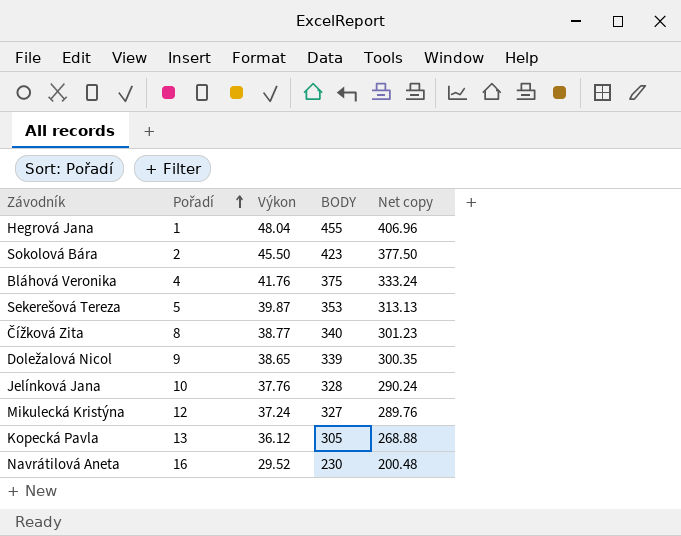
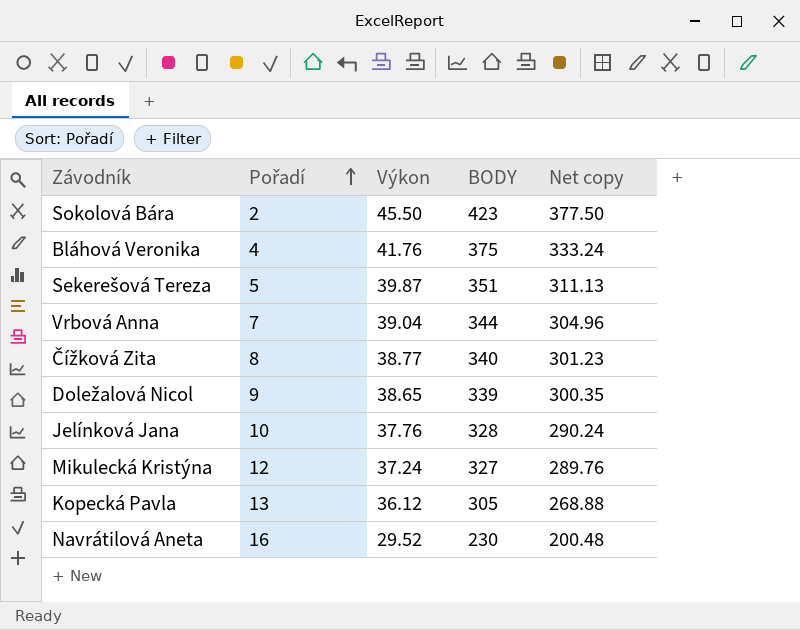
row Hegrová Jana: 1 | 48.04 | 455 | 406.96 -> none
Sekerešová Tereza | BODY: 353 -> 351
Sekerešová Tereza | Net copy: 313.13 -> 311.13
row Vrbová Anna: none -> 7 | 39.04 | 344 | 304.96

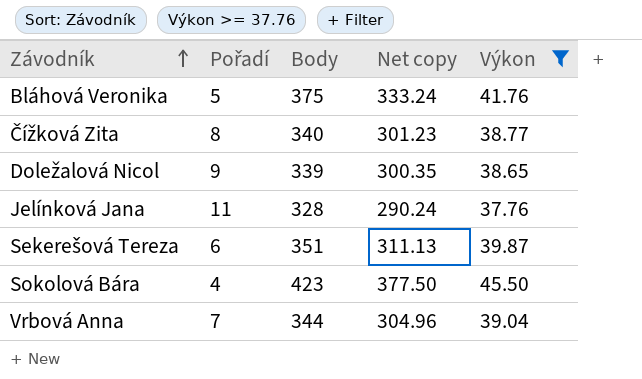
filter: none -> Výkon >= 37.76
row order: Pořadí ascending -> Závodník ascending
column name: BODY -> Body
column Výkon | position: 3 -> 5
Bláhová Veronika | Pořadí: 4 -> 5
Jelínková Jana | Pořadí: 10 -> 11
Sekerešová Tereza | Pořadí: 5 -> 6
Sokolová Bára | Pořadí: 2 -> 4

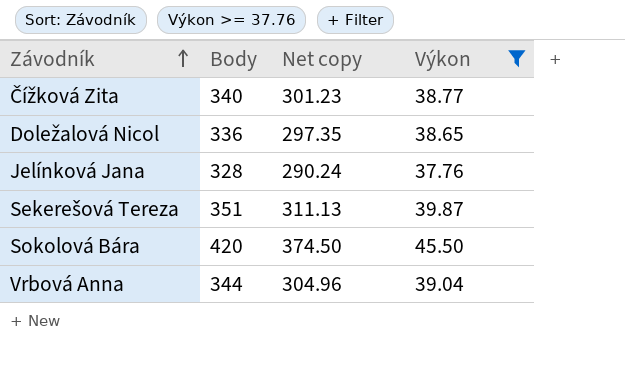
column Pořadí | position: 2 -> none
row Bláhová Veronika: 5 | 375 | 333.24 | 41.76 -> none
Doležalová Nicol | Body: 339 -> 336
Doležalová Nicol | Net copy: 300.35 -> 297.35
Sokolová Bára | Body: 423 -> 420
Sokolová Bára | Net copy: 377.50 -> 374.50

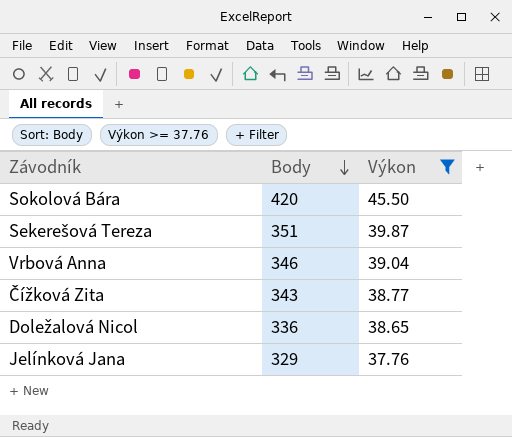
row order: Závodník ascending -> Body descending
column Net copy | formula: [Body] - [Výkon] -> none
Vrbová Anna | Body: 344 -> 346
Čížková Zita | Body: 340 -> 343
Jelínková Jana | Body: 328 -> 329

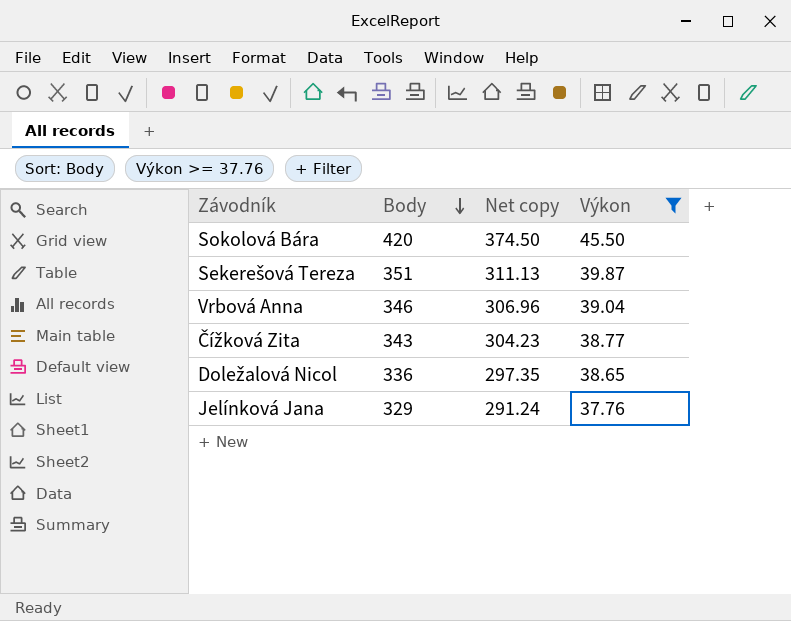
column Net copy | formula: none -> [Body] - [Výkon]

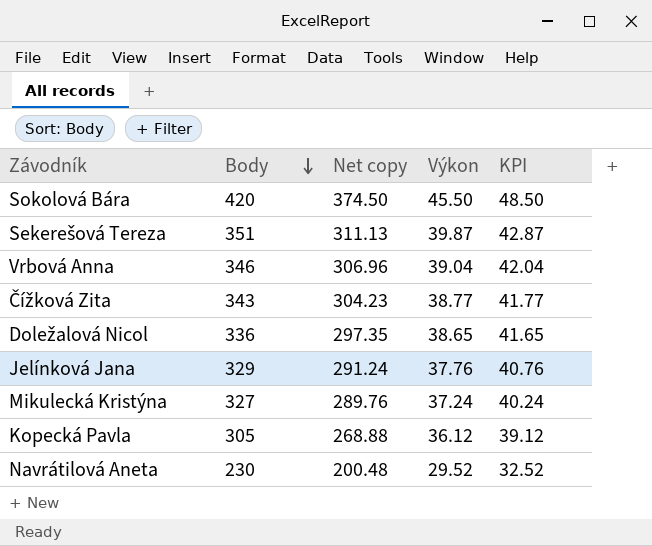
filter: Výkon >= 37.76 -> none
column KPI | formula: none -> [Výkon] + 3

